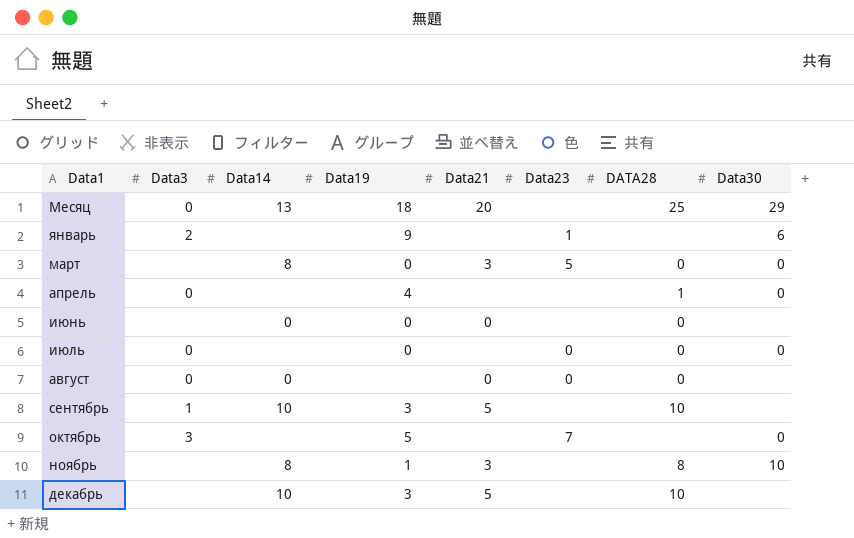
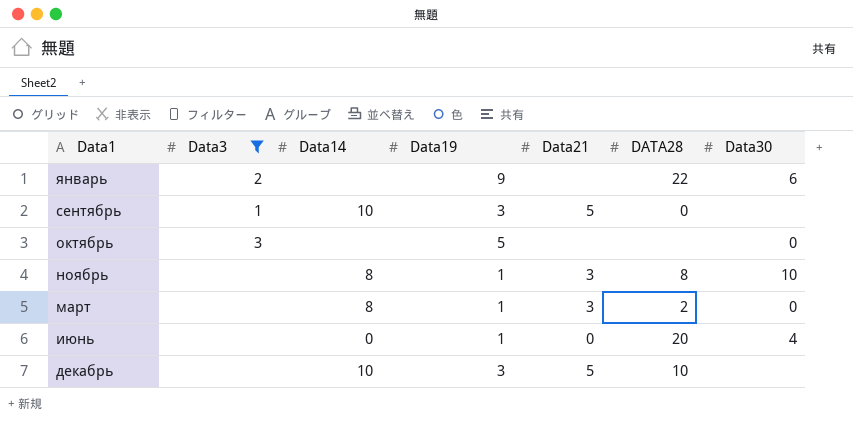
filter: none -> Data3 != 0
row order: none -> Data1 descending
column Data23 | position: 6 -> none
январь | DATA28: none -> 22
сентябрь | DATA28: 10 -> 0
март | Data19: 0 -> 1
март | DATA28: 0 -> 2
июнь | Data19: 0 -> 1
июнь | DATA28: 0 -> 20
июнь | Data30: none -> 4

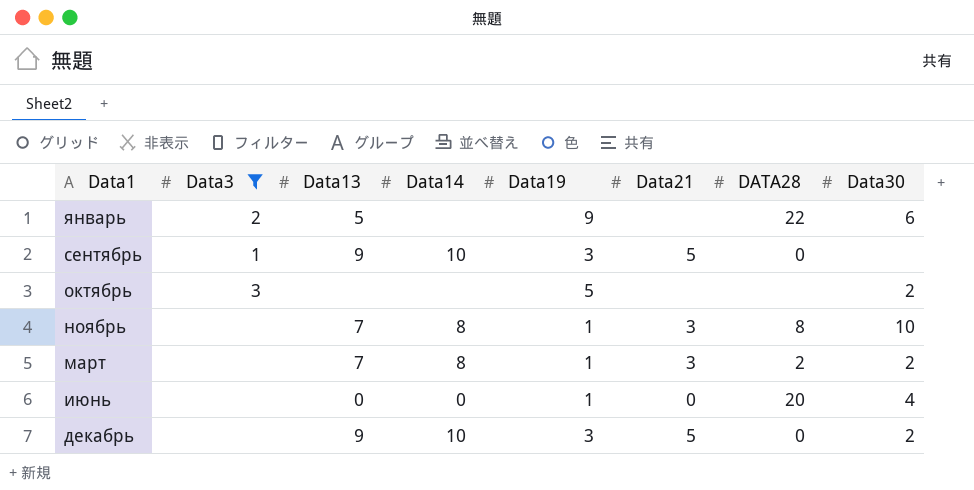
column Data13 | position: none -> 3
октябрь | Data30: 0 -> 2
март | Data30: 0 -> 2
декабрь | DATA28: 10 -> 0
декабрь | Data30: none -> 2

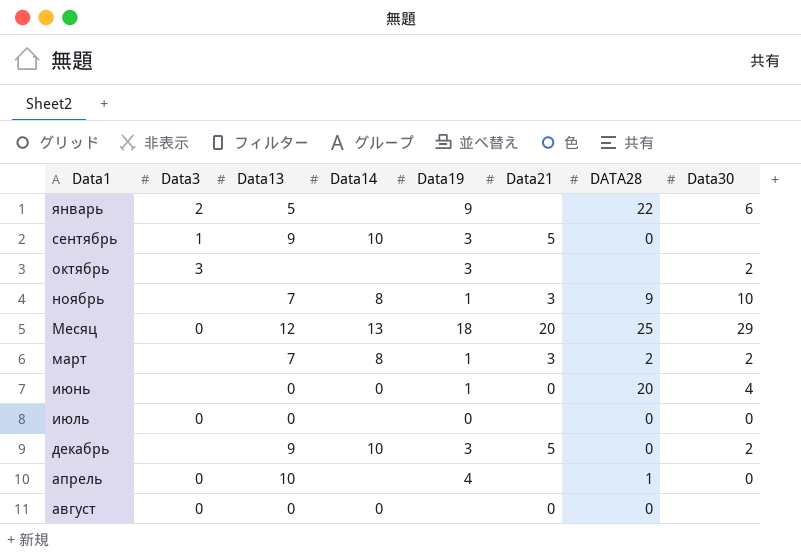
filter: Data3 != 0 -> none
октябрь | Data19: 5 -> 3
ноябрь | DATA28: 8 -> 9

